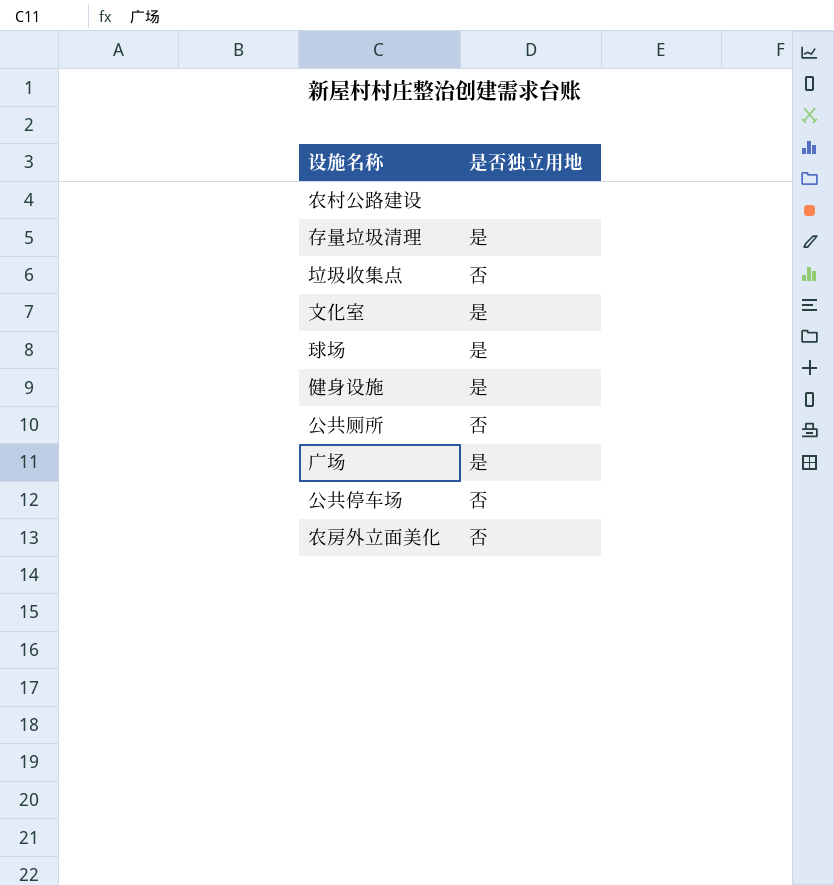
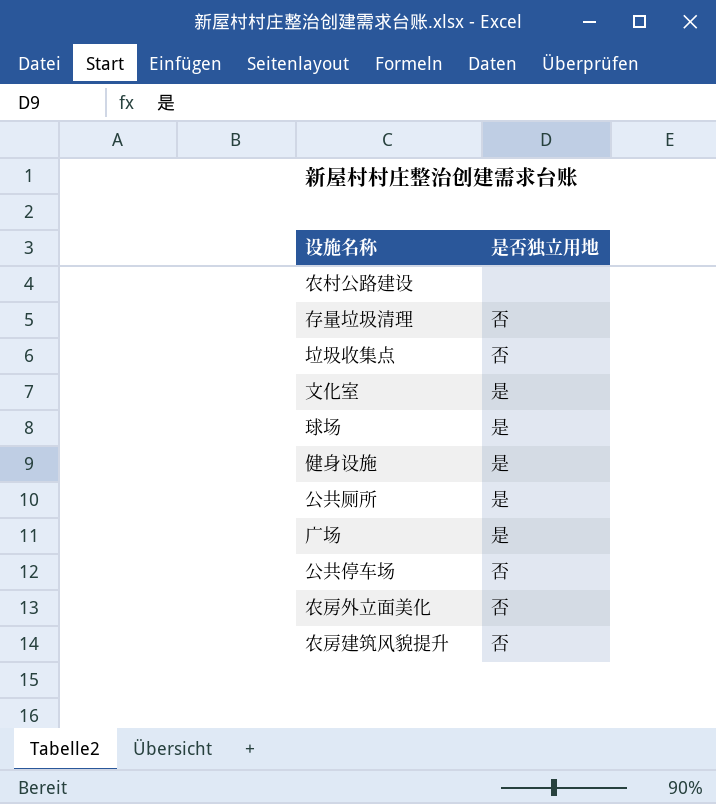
存量垃圾清理 | 是否独立用地: 是 -> 否
公共厕所 | 是否独立用地: 否 -> 是
row 农房建筑风貌提升: none -> 否

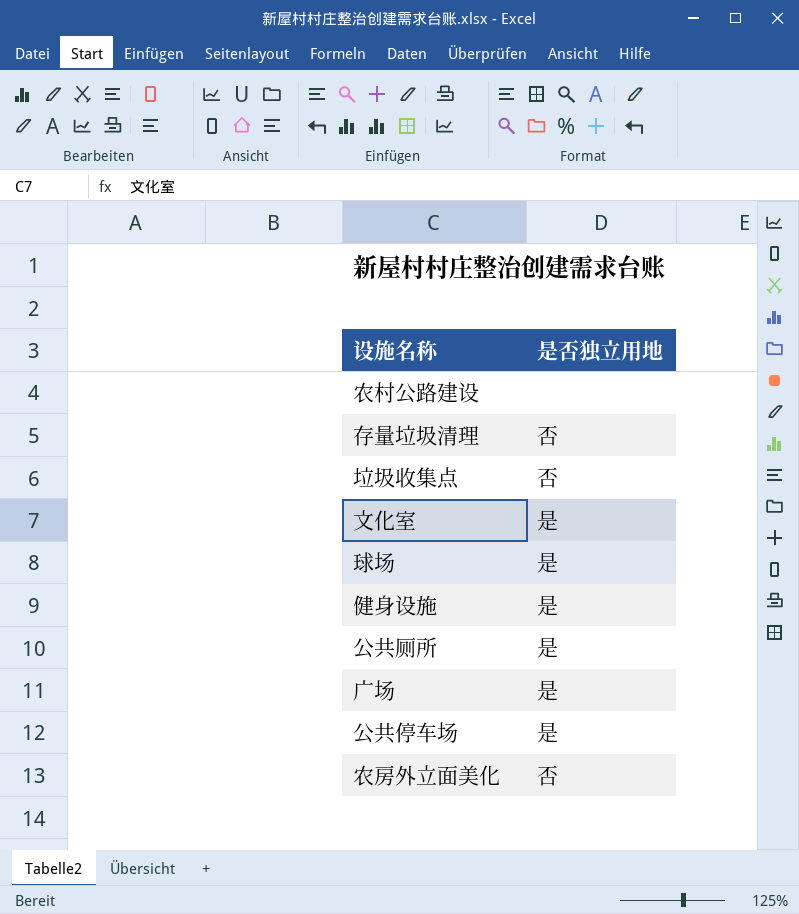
row 农房建筑风貌提升: 否 -> none
公共停车场 | 是否独立用地: 否 -> 是

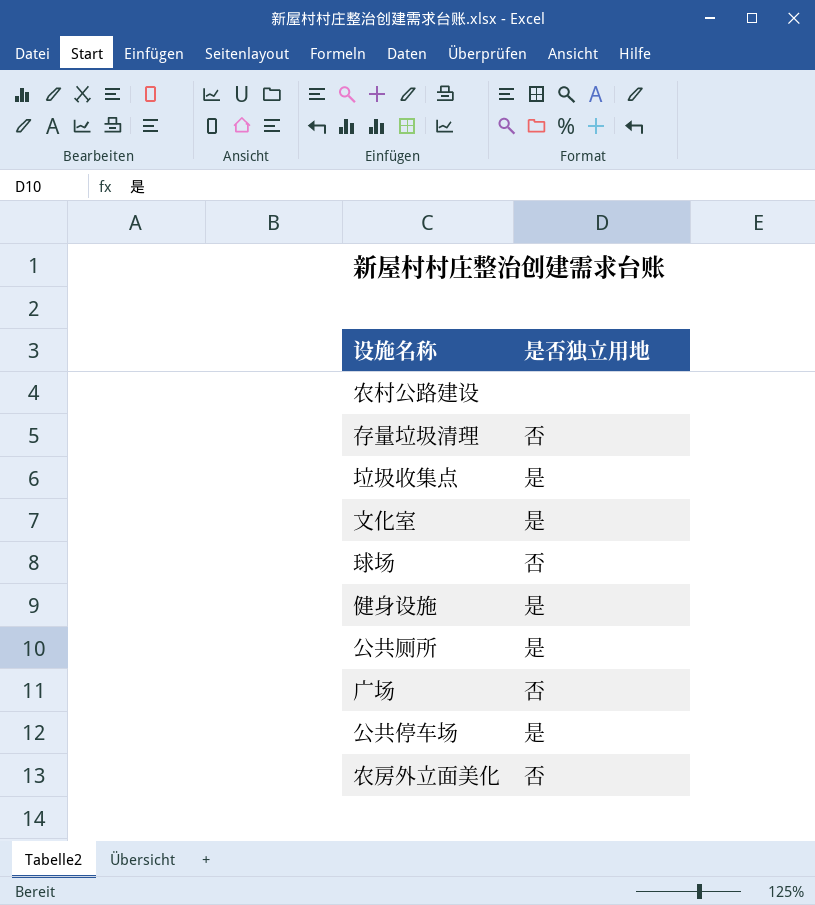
垃圾收集点 | 是否独立用地: 否 -> 是
球场 | 是否独立用地: 是 -> 否
广场 | 是否独立用地: 是 -> 否

